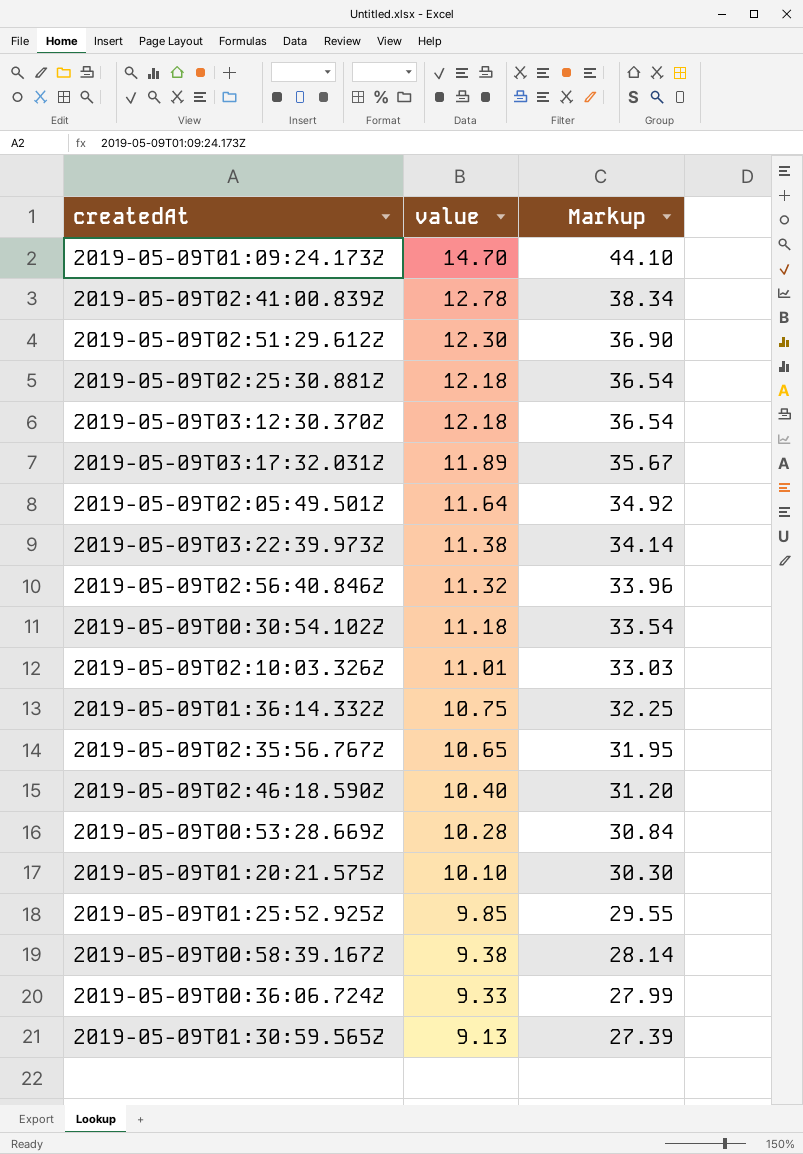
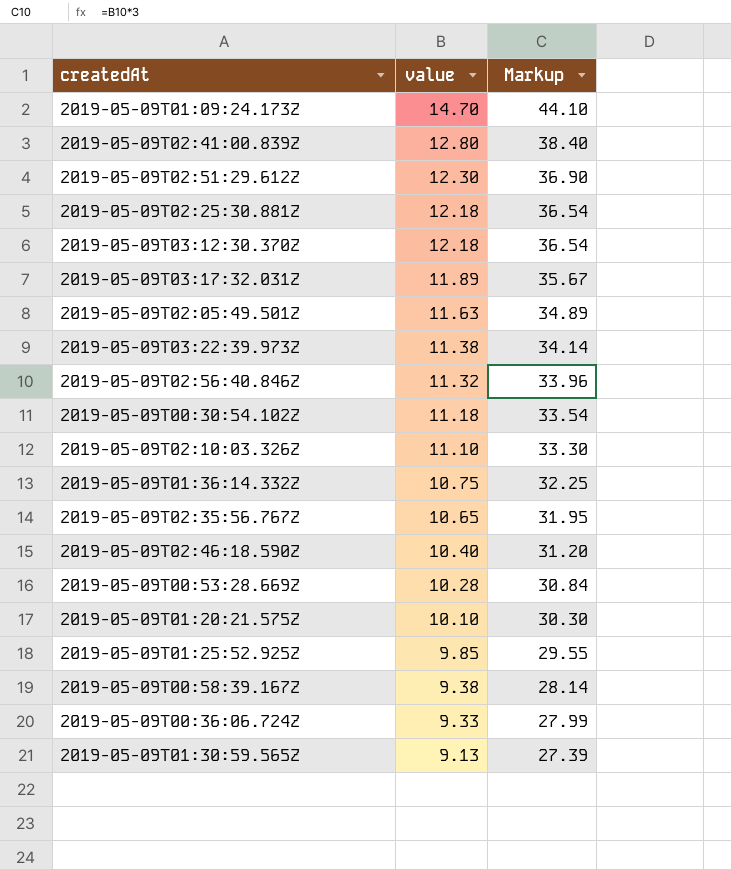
2019-05-09T02:41:00.839Z | value: 12.78 -> 12.80
2019-05-09T02:41:00.839Z | Markup: 38.34 -> 38.40
2019-05-09T02:05:49.501Z | value: 11.64 -> 11.63
2019-05-09T02:05:49.501Z | Markup: 34.92 -> 34.89
2019-05-09T02:10:03.326Z | value: 11.01 -> 11.10
2019-05-09T02:10:03.326Z | Markup: 33.03 -> 33.30

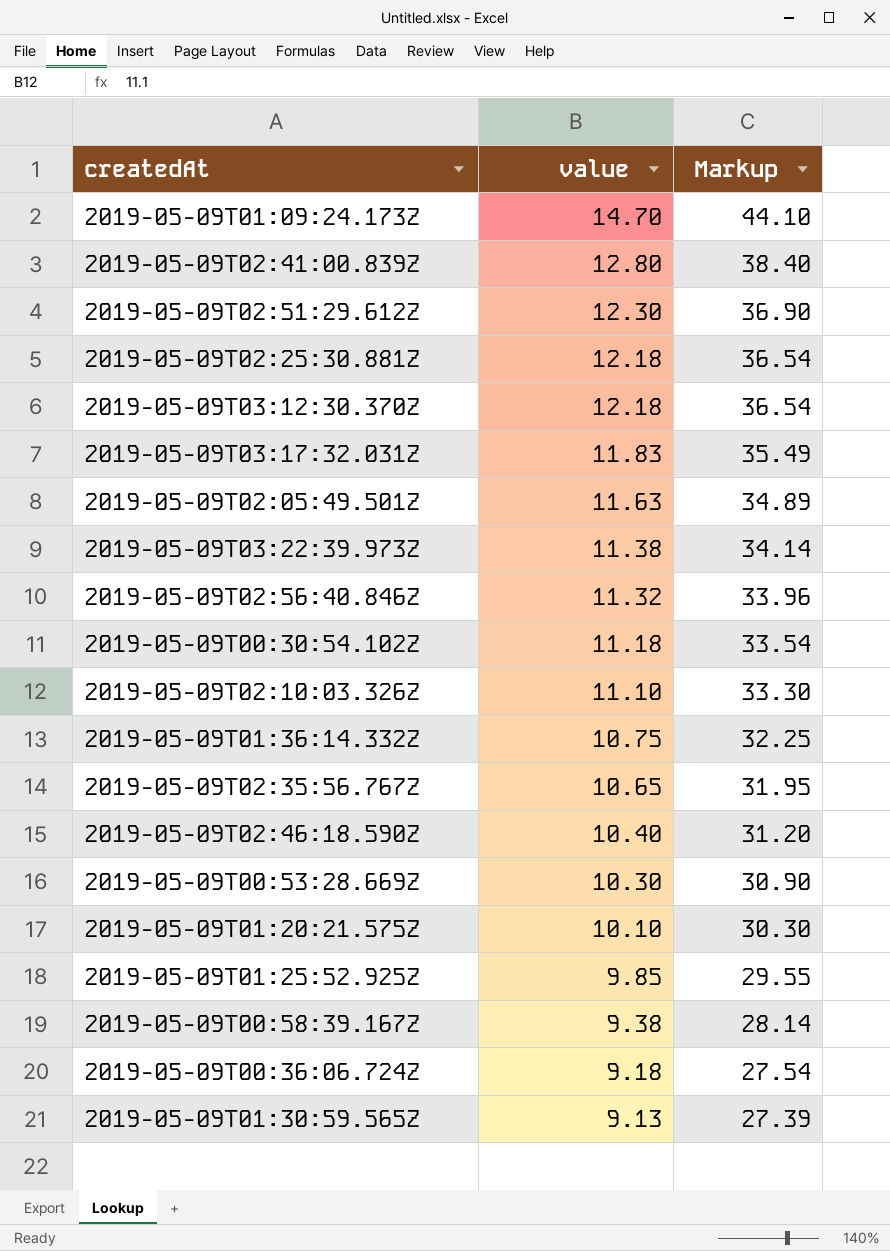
2019-05-09T03:17:32.031Z | value: 11.89 -> 11.83
2019-05-09T03:17:32.031Z | Markup: 35.67 -> 35.49
2019-05-09T00:53:28.669Z | value: 10.28 -> 10.30
2019-05-09T00:53:28.669Z | Markup: 30.84 -> 30.90
2019-05-09T00:36:06.724Z | value: 9.33 -> 9.18
2019-05-09T00:36:06.724Z | Markup: 27.99 -> 27.54

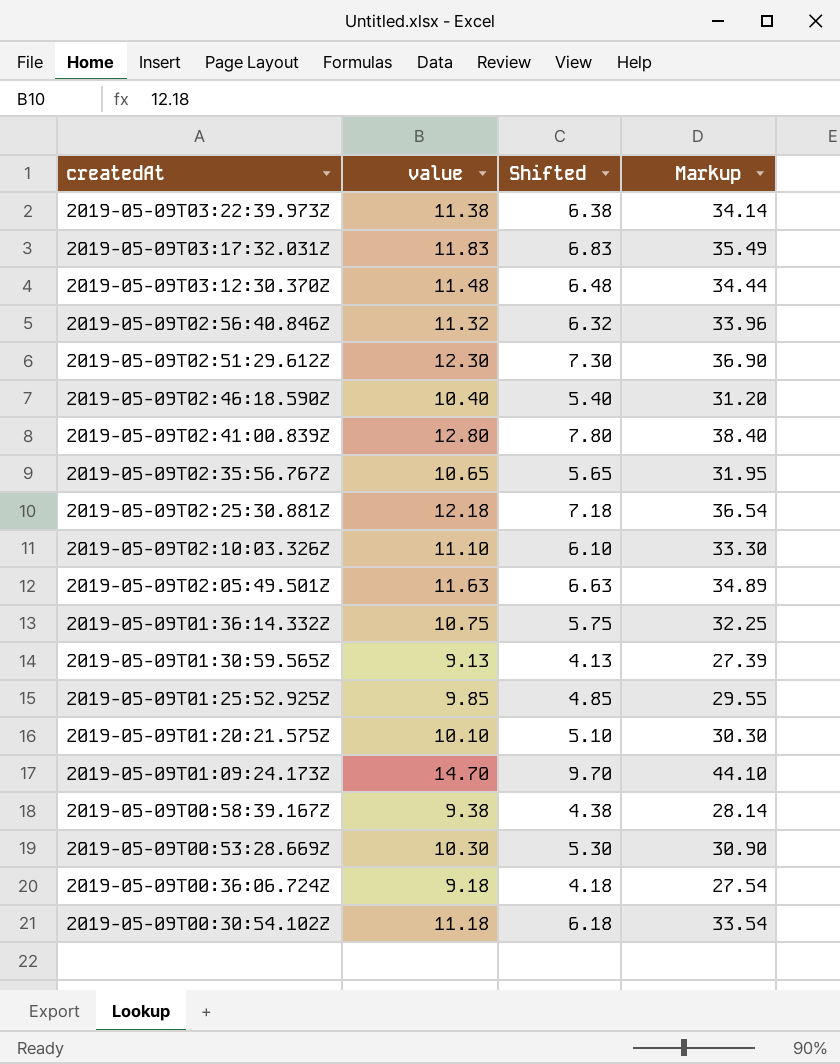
row order: value descending -> createdAt descending
column Shifted | formula: none -> [value] - 5
2019-05-09T03:12:30.370Z | value: 12.18 -> 11.48
2019-05-09T03:12:30.370Z | Markup: 36.54 -> 34.44

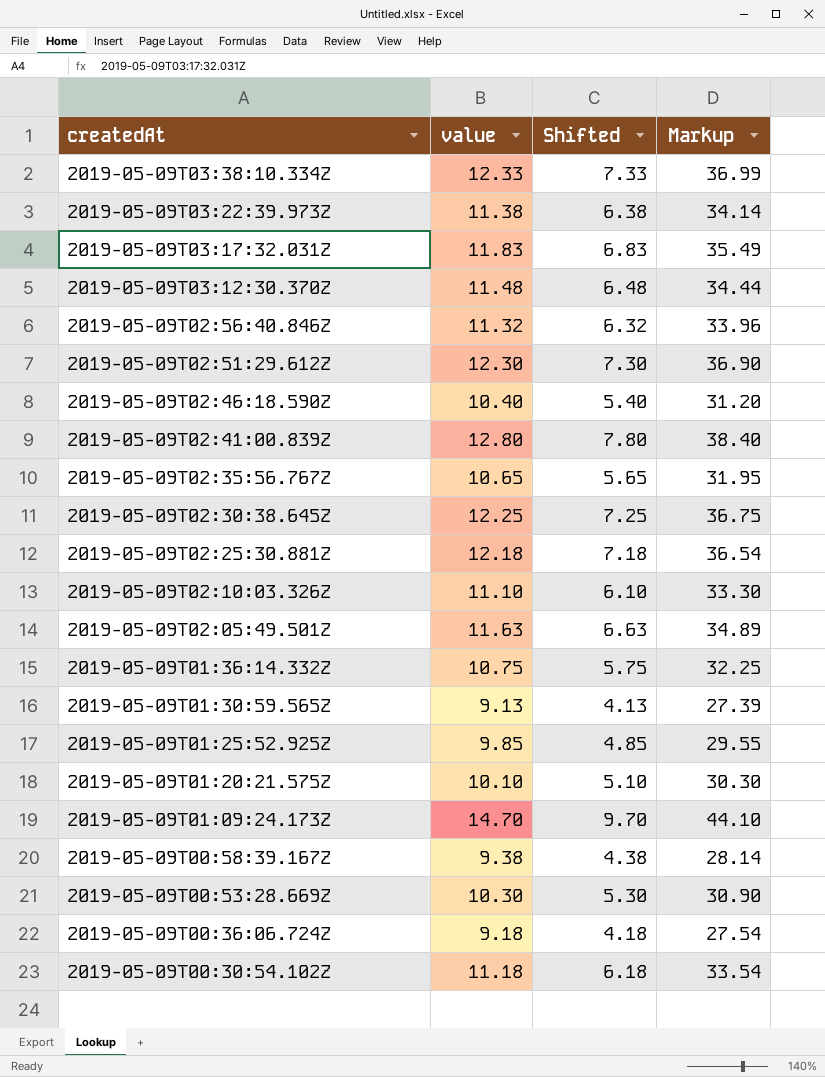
row 2019-05-09T03:38:10.334Z: none -> 12.33 | 7.33 | 36.99
row 2019-05-09T02:30:38.645Z: none -> 12.25 | 7.25 | 36.75

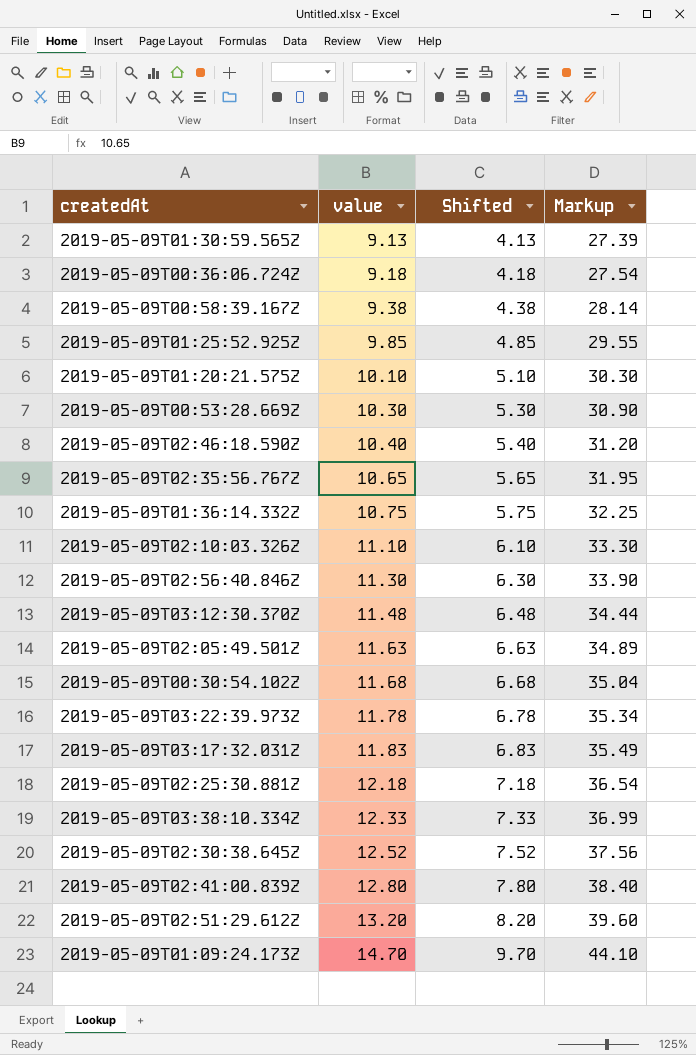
row order: createdAt descending -> value ascending
2019-05-09T02:56:40.846Z | value: 11.32 -> 11.30
2019-05-09T02:56:40.846Z | Shifted: 6.32 -> 6.30
2019-05-09T02:56:40.846Z | Markup: 33.96 -> 33.90
2019-05-09T00:30:54.102Z | value: 11.18 -> 11.68
2019-05-09T00:30:54.102Z | Shifted: 6.18 -> 6.68
2019-05-09T00:30:54.102Z | Markup: 33.54 -> 35.04
2019-05-09T03:22:39.973Z | value: 11.38 -> 11.78
2019-05-09T03:22:39.973Z | Shifted: 6.38 -> 6.78
2019-05-09T03:22:39.973Z | Markup: 34.14 -> 35.34
2019-05-09T02:30:38.645Z | value: 12.25 -> 12.52
2019-05-09T02:30:38.645Z | Shifted: 7.25 -> 7.52
2019-05-09T02:30:38.645Z | Markup: 36.75 -> 37.56
2019-05-09T02:51:29.612Z | value: 12.30 -> 13.20
2019-05-09T02:51:29.612Z | Shifted: 7.30 -> 8.20
2019-05-09T02:51:29.612Z | Markup: 36.90 -> 39.60

